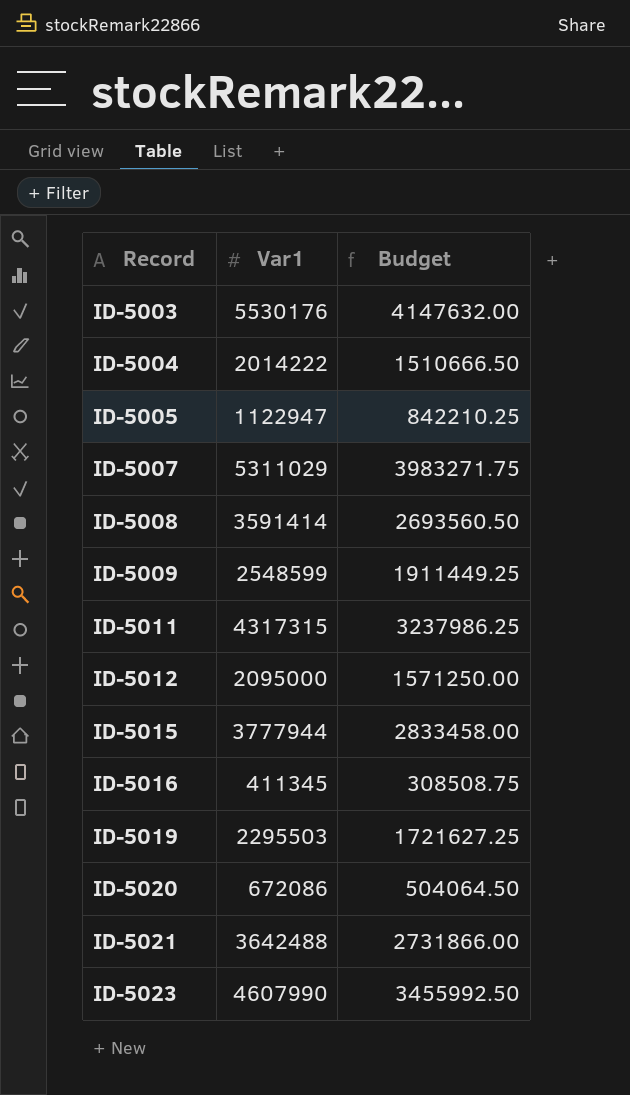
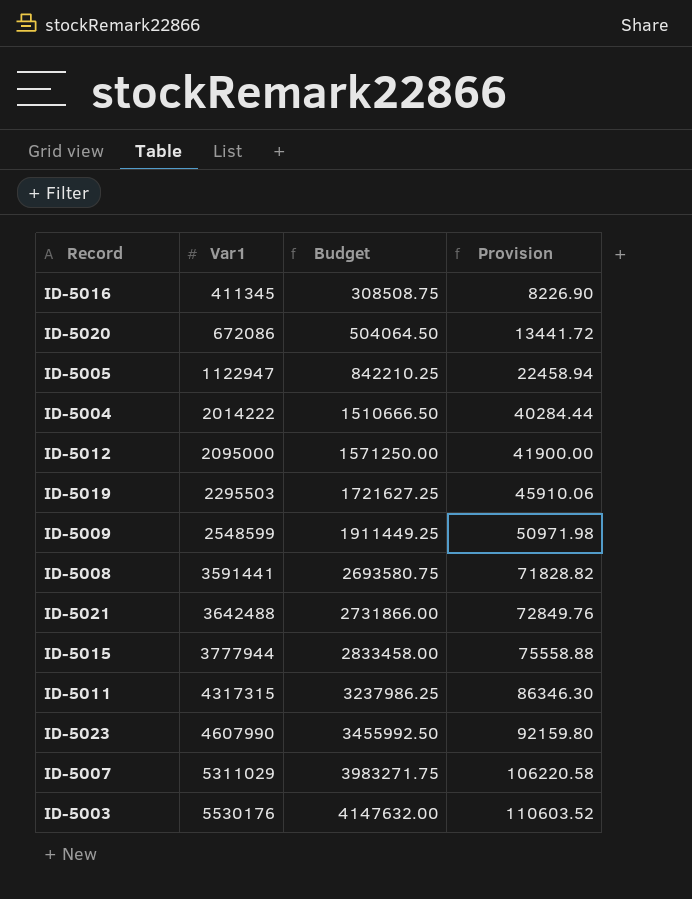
row order: Record ascending -> Var1 ascending
column Provision | formula: none -> [Var1] * 0.02
ID-5008 | Var1: 3591414 -> 3591441
ID-5008 | Budget: 2693560.50 -> 2693580.75

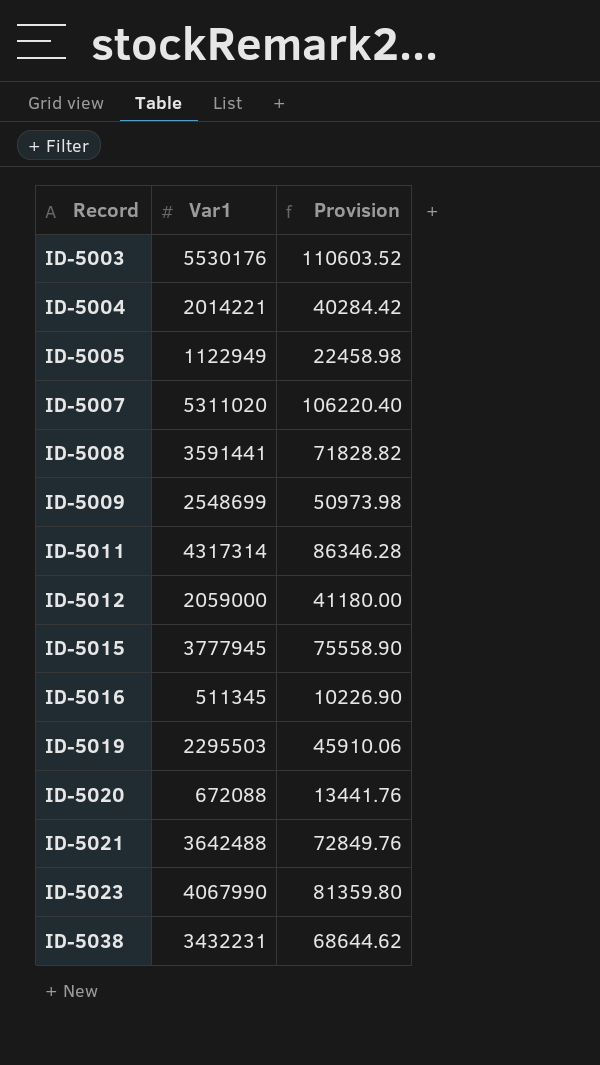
row order: Var1 ascending -> Record ascending
column Budget | formula: [Var1] * 0.75 -> none
ID-5004 | Var1: 2014222 -> 2014221
ID-5004 | Provision: 40284.44 -> 40284.42
ID-5005 | Var1: 1122947 -> 1122949
ID-5005 | Provision: 22458.94 -> 22458.98
ID-5007 | Var1: 5311029 -> 5311020
ID-5007 | Provision: 106220.58 -> 106220.40
ID-5009 | Var1: 2548599 -> 2548699
ID-5009 | Provision: 50971.98 -> 50973.98
ID-5011 | Var1: 4317315 -> 4317314
ID-5011 | Provision: 86346.30 -> 86346.28
ID-5012 | Var1: 2095000 -> 2059000
ID-5012 | Provision: 41900.00 -> 41180.00
ID-5015 | Var1: 3777944 -> 3777945
ID-5015 | Provision: 75558.88 -> 75558.90
ID-5016 | Var1: 411345 -> 511345
ID-5016 | Provision: 8226.90 -> 10226.90
ID-5020 | Var1: 672086 -> 672088
ID-5020 | Provision: 13441.72 -> 13441.76
ID-5023 | Var1: 4607990 -> 4067990
ID-5023 | Provision: 92159.80 -> 81359.80
row ID-5038: none -> 3432231 | 68644.62

